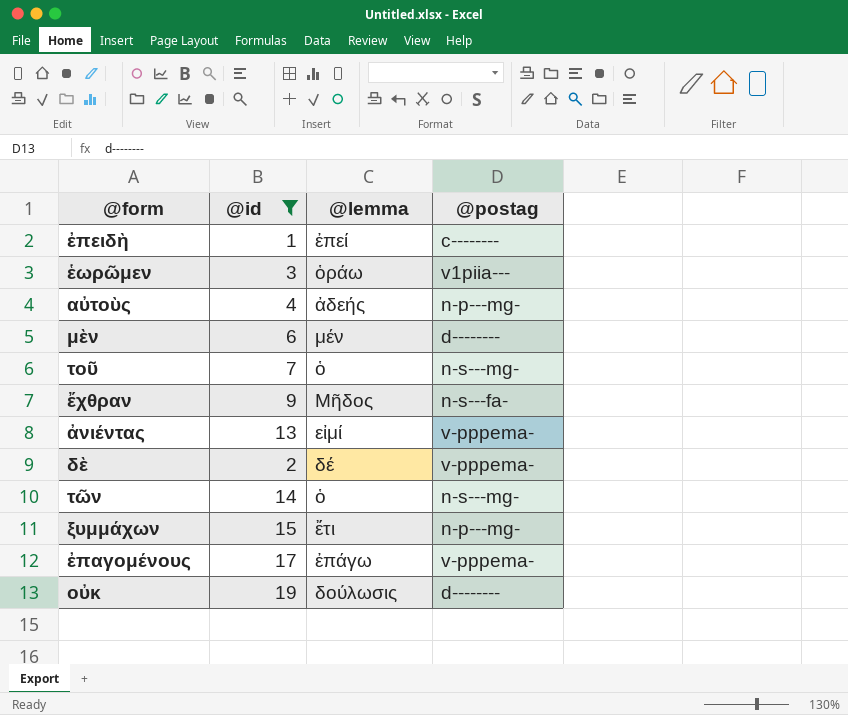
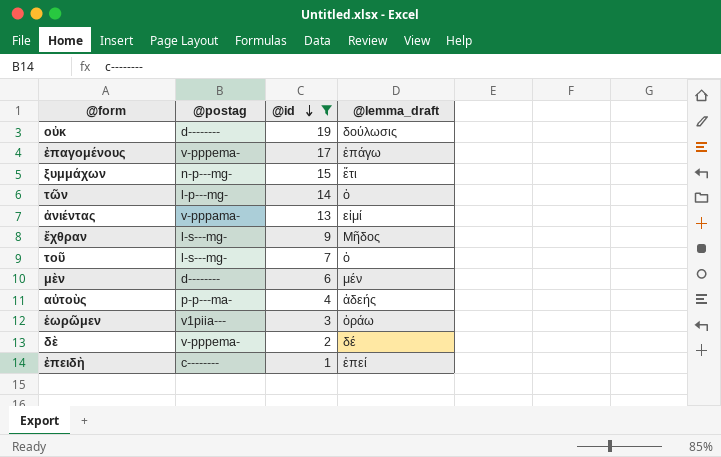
row order: none -> @id descending
column @postag | position: 4 -> 2
column name: @lemma -> @lemma_draft
τῶν | @postag: n-s---mg- -> l-p---mg-
ἀνιέντας | @postag: v-pppema- -> v-pppama-
ἔχθραν | @postag: n-s---fa- -> l-s---mg-
τοῦ | @postag: n-s---mg- -> l-s---mg-
αὐτοὺς | @postag: n-p---mg- -> p-p---ma-

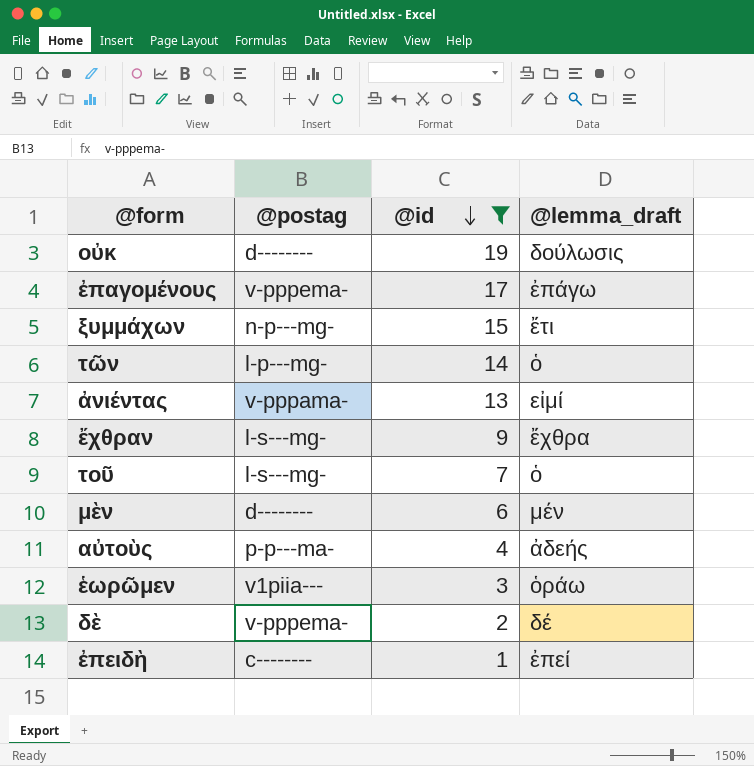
ἔχθραν | @lemma_draft: Μῆδος -> ἔχθρα

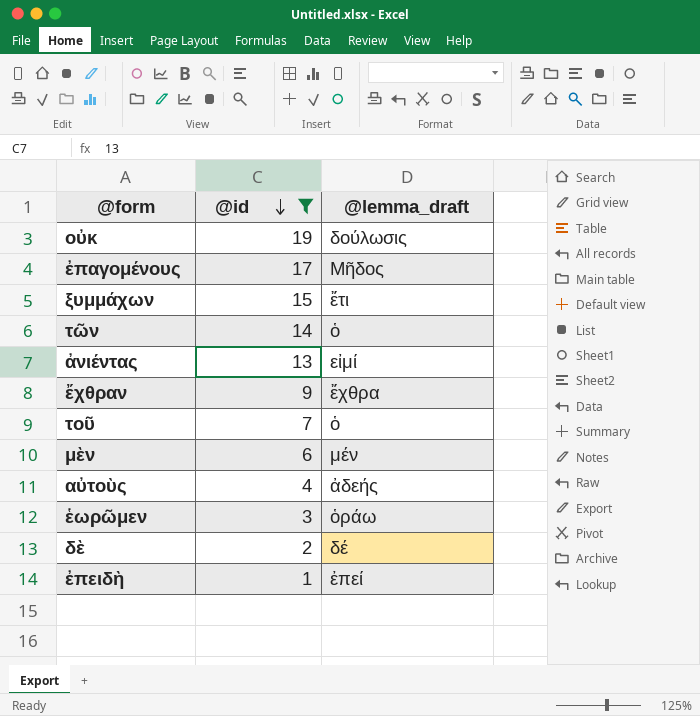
column @postag | position: 2 -> none
ἐπαγομένους | @lemma_draft: ἐπάγω -> Μῆδος

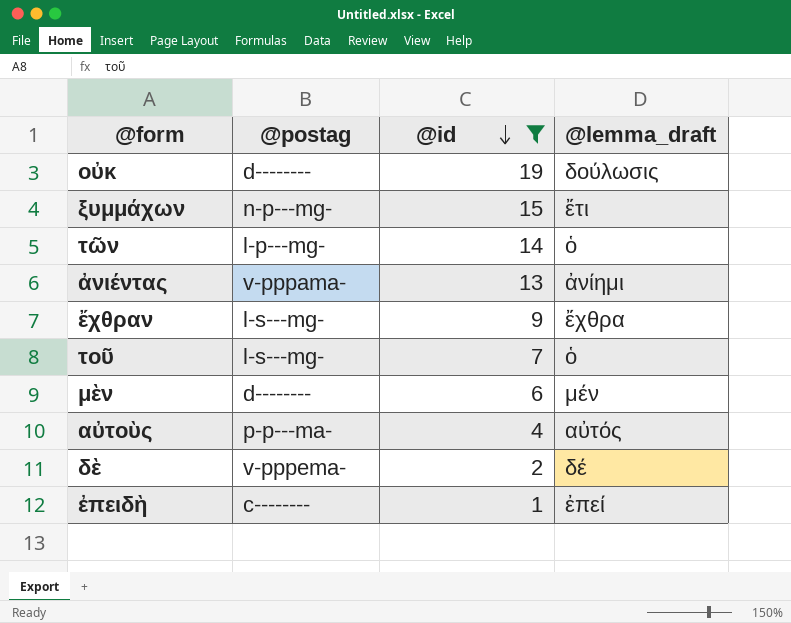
column @postag | position: none -> 2
row ἐπαγομένους: 17 | Μῆδος -> none
row ἑωρῶμεν: 3 | ὁράω -> none
ἀνιέντας | @lemma_draft: εἰμί -> ἀνίημι
αὐτοὺς | @lemma_draft: ἀδεής -> αὐτός

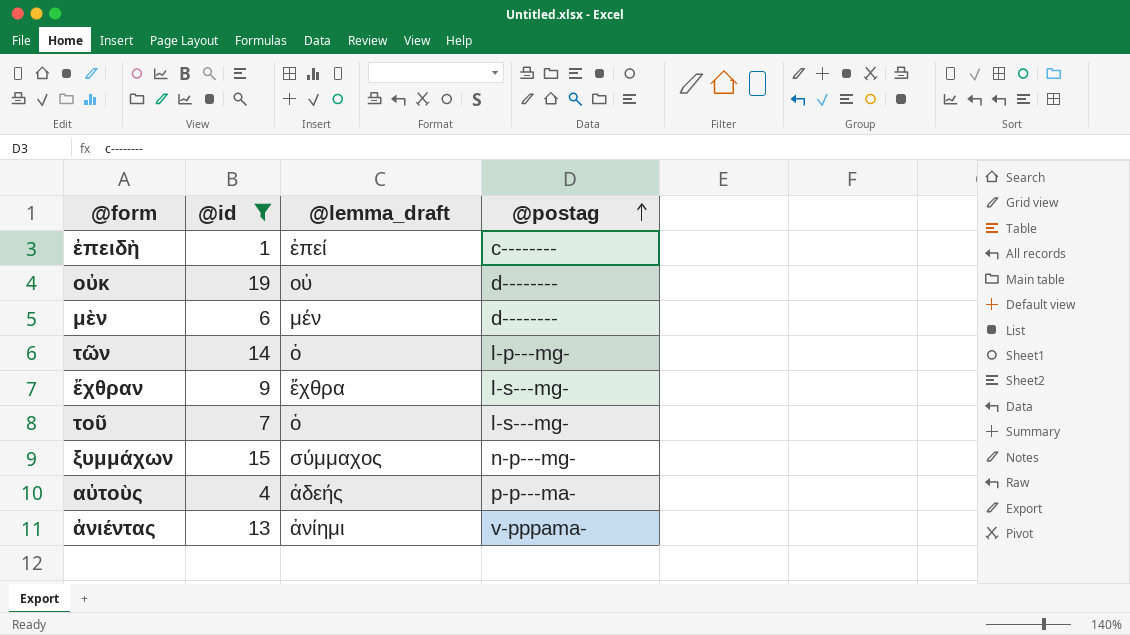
row order: @id descending -> @postag ascending
column @postag | position: 2 -> 4
row δὲ: v-pppema- | 2 | δέ -> none
οὐκ | @lemma_draft: δούλωσις -> οὐ
ξυμμάχων | @lemma_draft: ἔτι -> σύμμαχος
αὐτοὺς | @lemma_draft: αὐτός -> ἀδεής

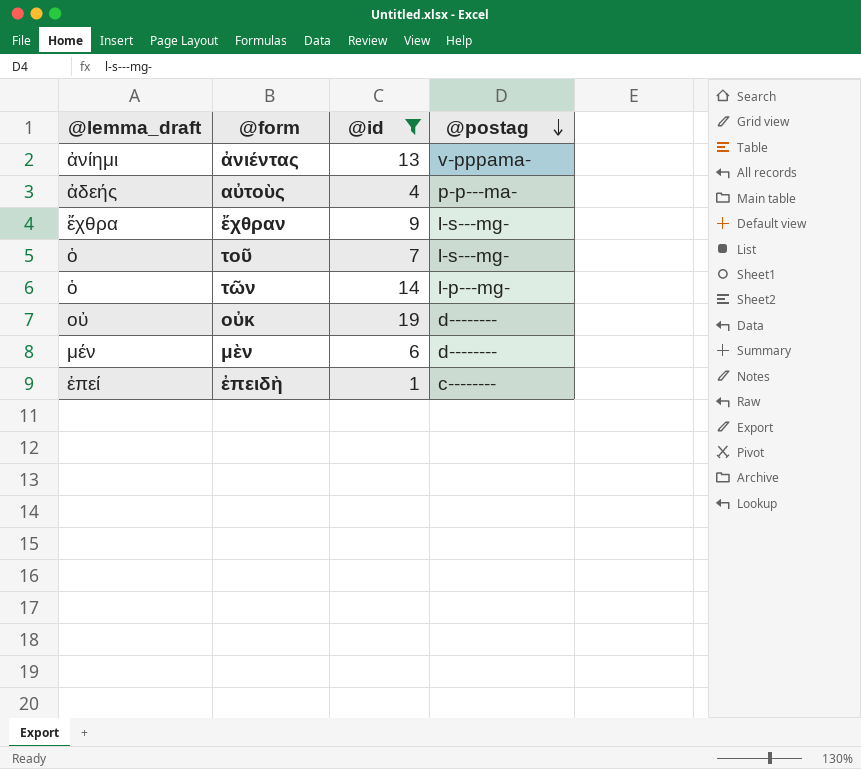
row order: @postag ascending -> @postag descending
column @lemma_draft | position: 3 -> 1
row ξυμμάχων: 15 | σύμμαχος | n-p---mg- -> none

